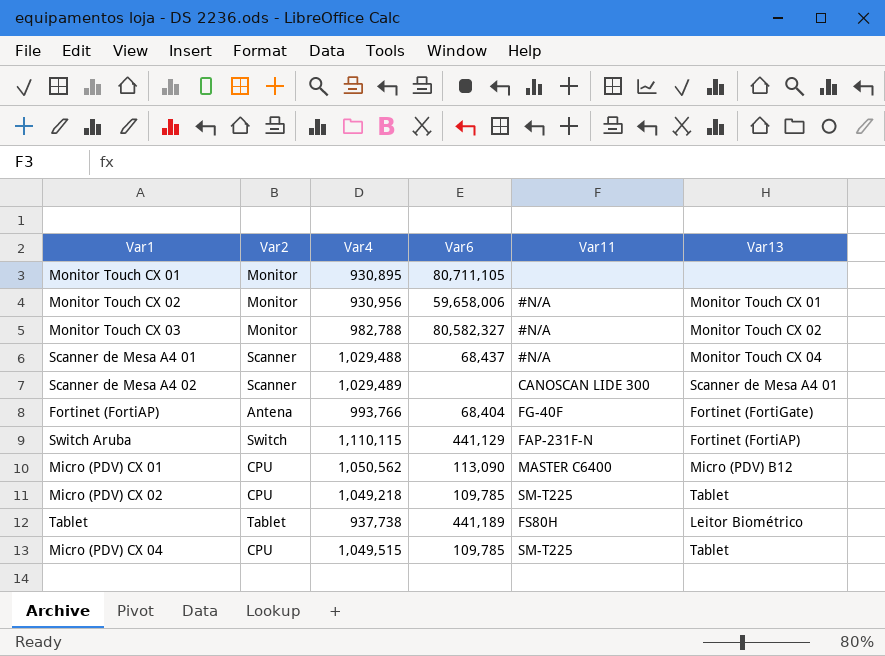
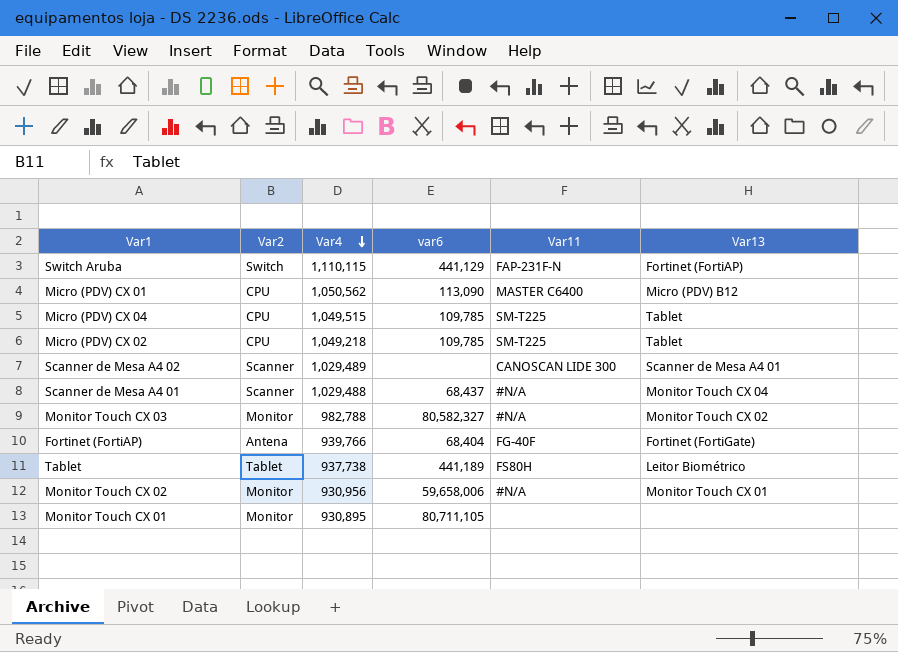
row order: none -> Var4 descending
column name: Var6 -> var6
Fortinet (FortiAP) | Var4: 993,766 -> 939,766

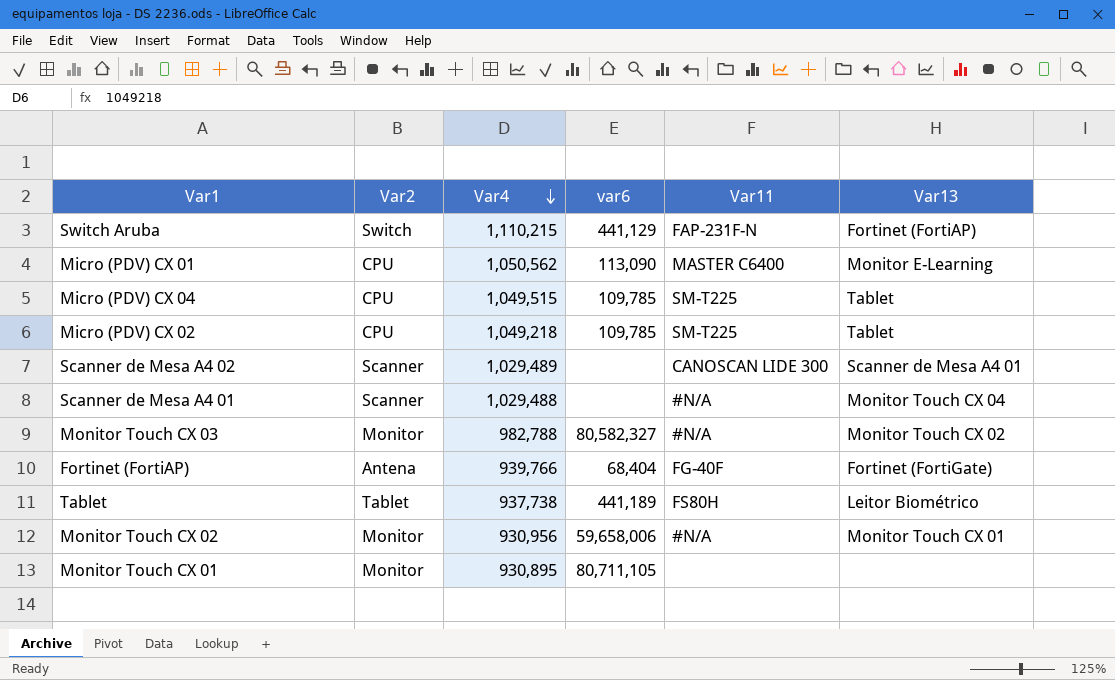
Switch Aruba | Var4: 1,110,115 -> 1,110,215
Micro (PDV) CX 01 | Var13: Micro (PDV) B12 -> Monitor E-Learning
Scanner de Mesa A4 01 | var6: 68,437 -> none

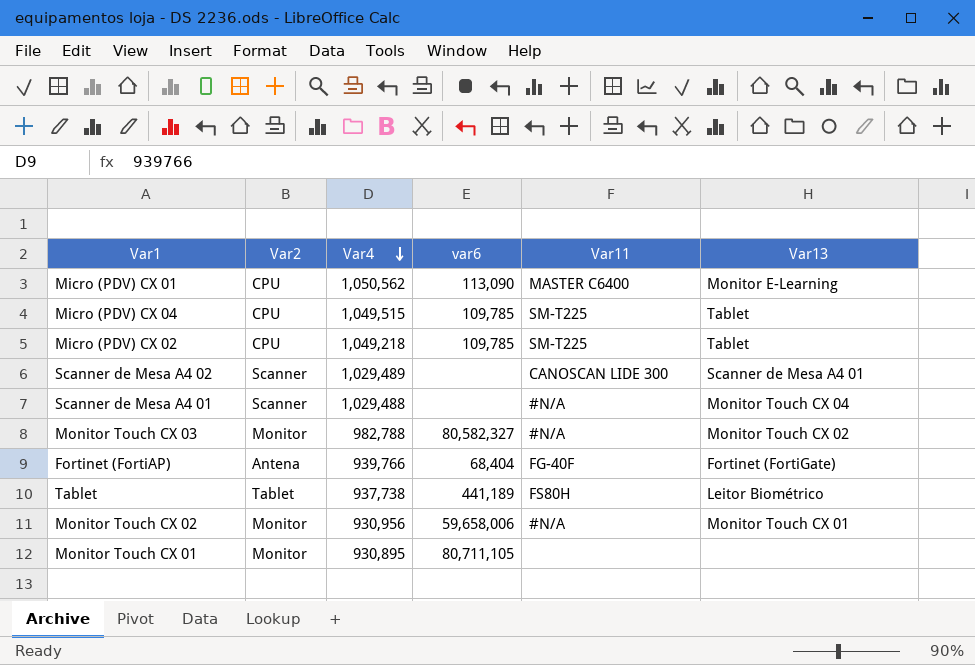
row Switch Aruba: Switch | 1,110,215 | 441,129 | FAP-231F-N | Fortinet (FortiAP) -> none

